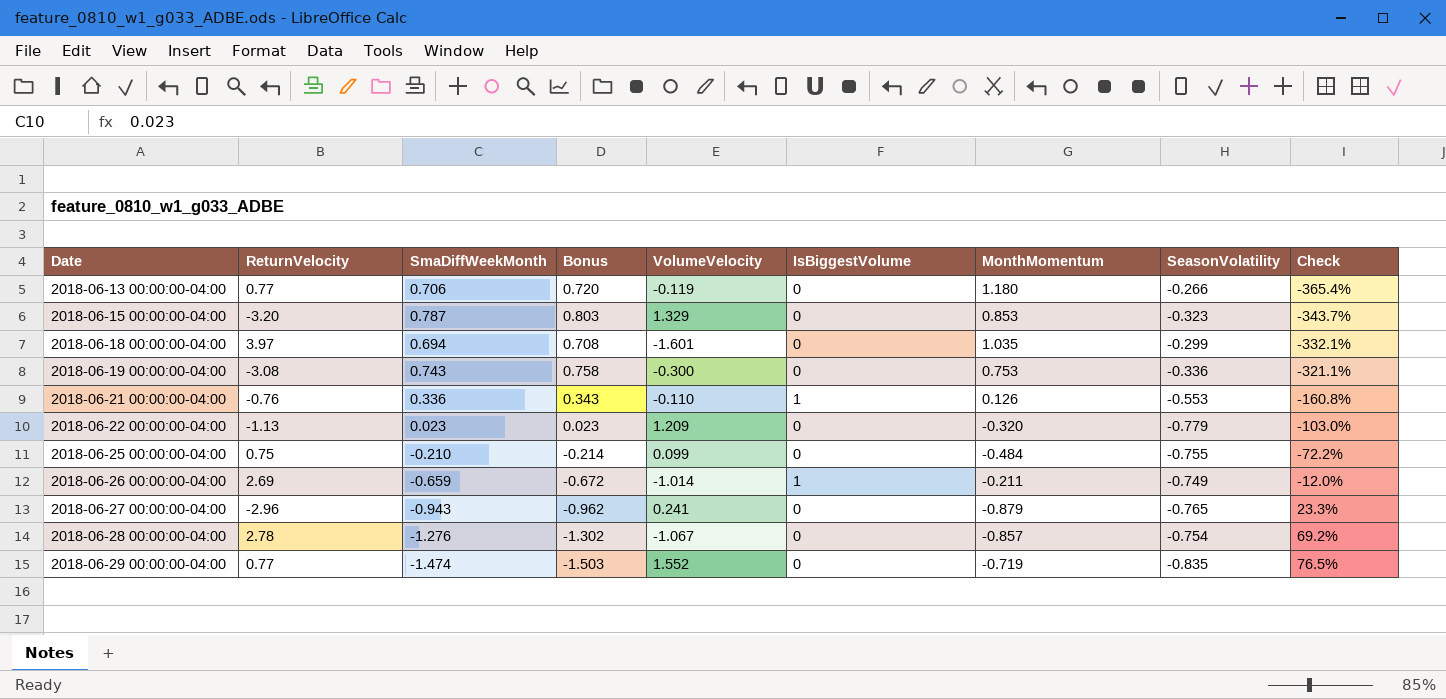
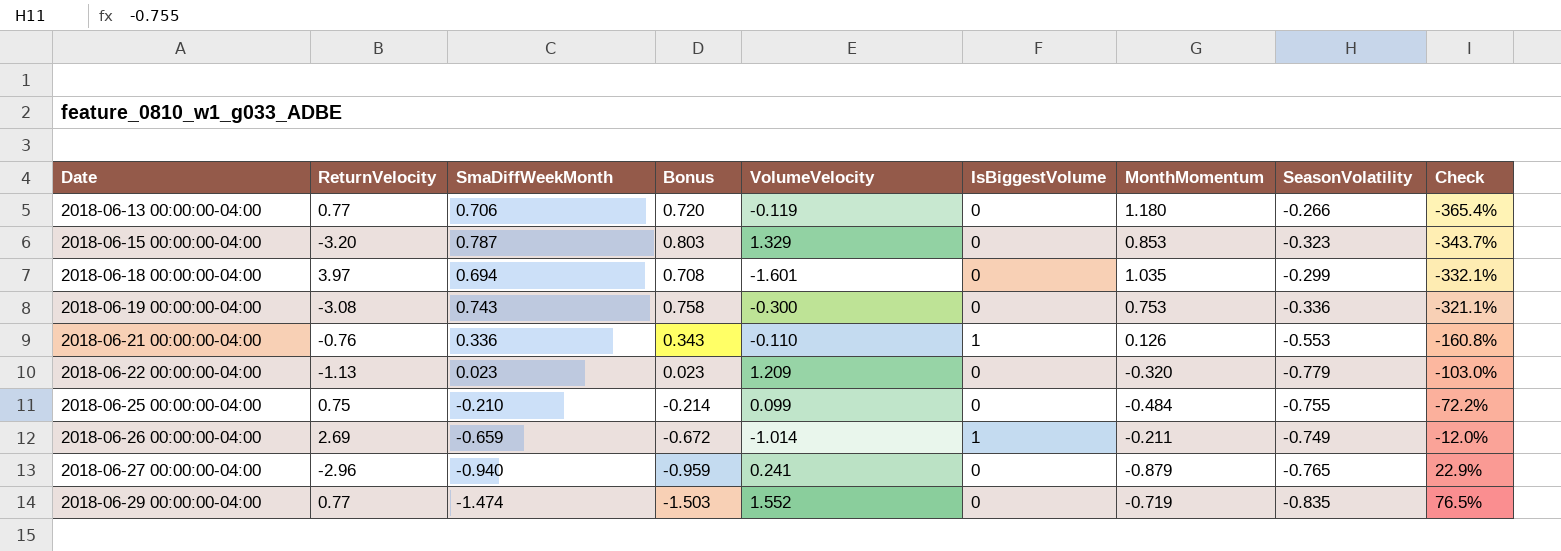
row 2018-06-28 00:00:00-04:00: 2.78 | -1.276 | -1.302 | -1.067 | 0 | -0.857 | -0.754 | 69.2% -> none
2018-06-27 00:00:00-04:00 | SmaDiffWeekMonth: -0.943 -> -0.940
2018-06-27 00:00:00-04:00 | Bonus: -0.962 -> -0.959
2018-06-27 00:00:00-04:00 | Check: 23.3% -> 22.9%

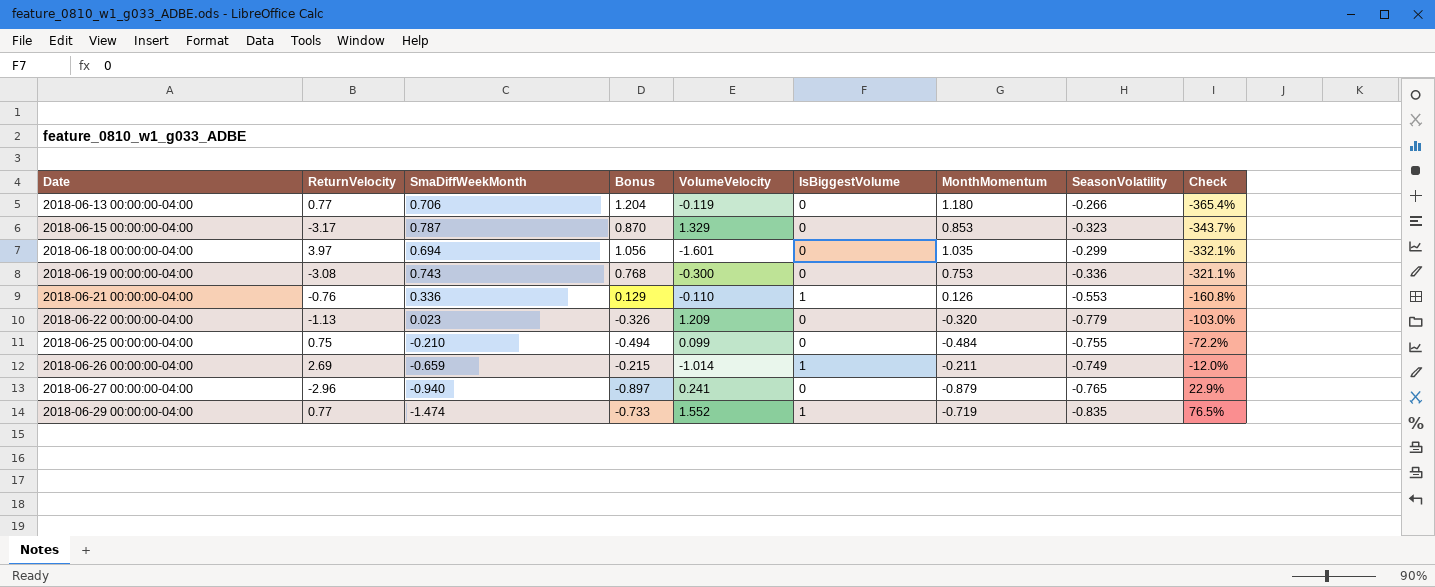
column Bonus | formula: [SmaDiffWeekMonth] * 1.02 -> [MonthMomentum] * 1.02
2018-06-15 00:00:00-04:00 | ReturnVelocity: -3.20 -> -3.17
2018-06-29 00:00:00-04:00 | IsBiggestVolume: 0 -> 1

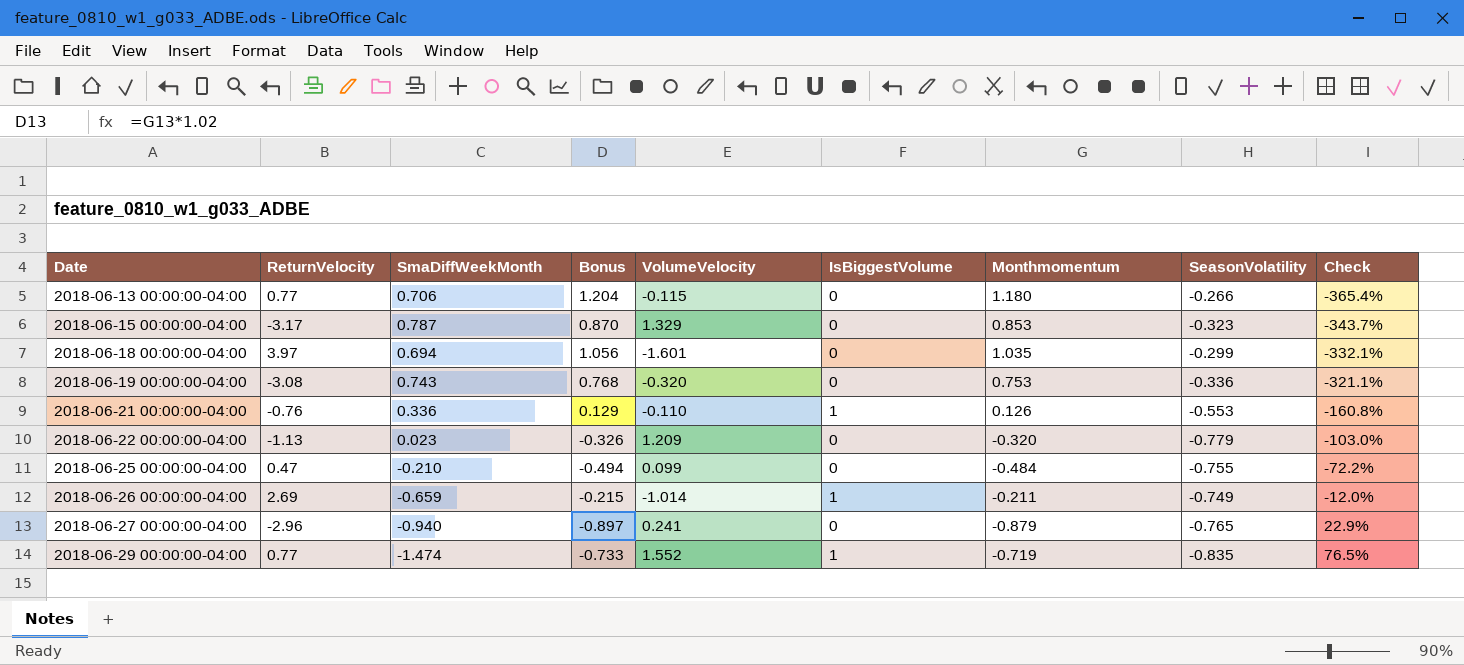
column name: MonthMomentum -> Monthmomentum
2018-06-13 00:00:00-04:00 | VolumeVelocity: -0.119 -> -0.115
2018-06-19 00:00:00-04:00 | VolumeVelocity: -0.300 -> -0.320
2018-06-25 00:00:00-04:00 | ReturnVelocity: 0.75 -> 0.47

